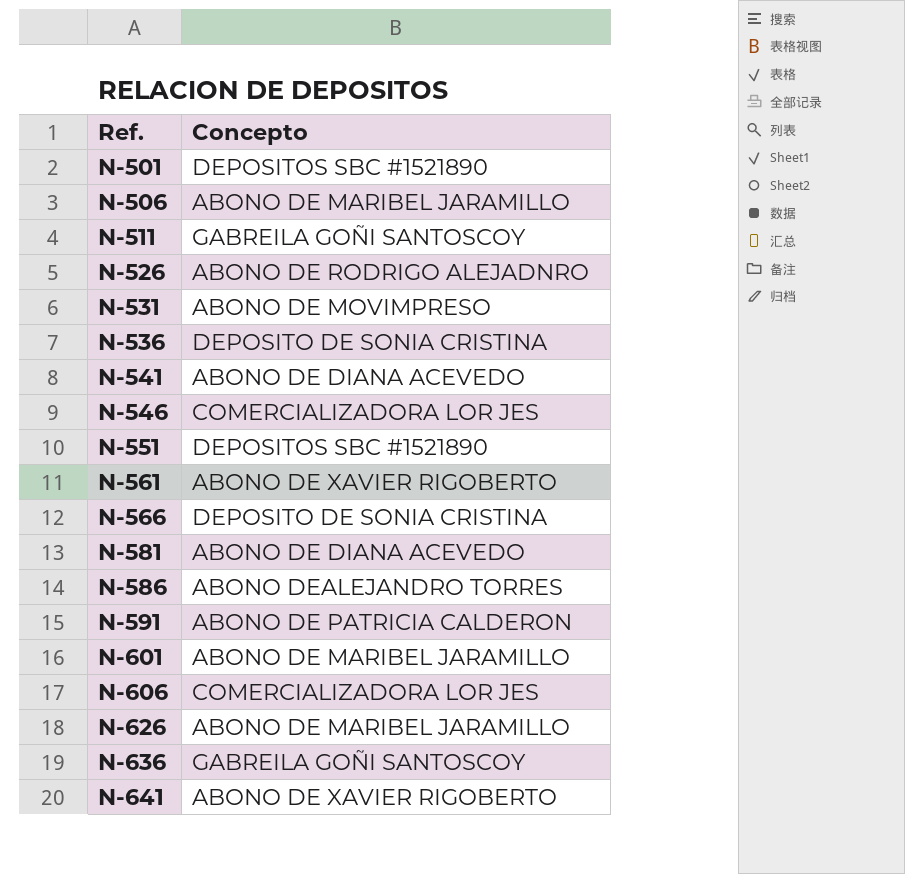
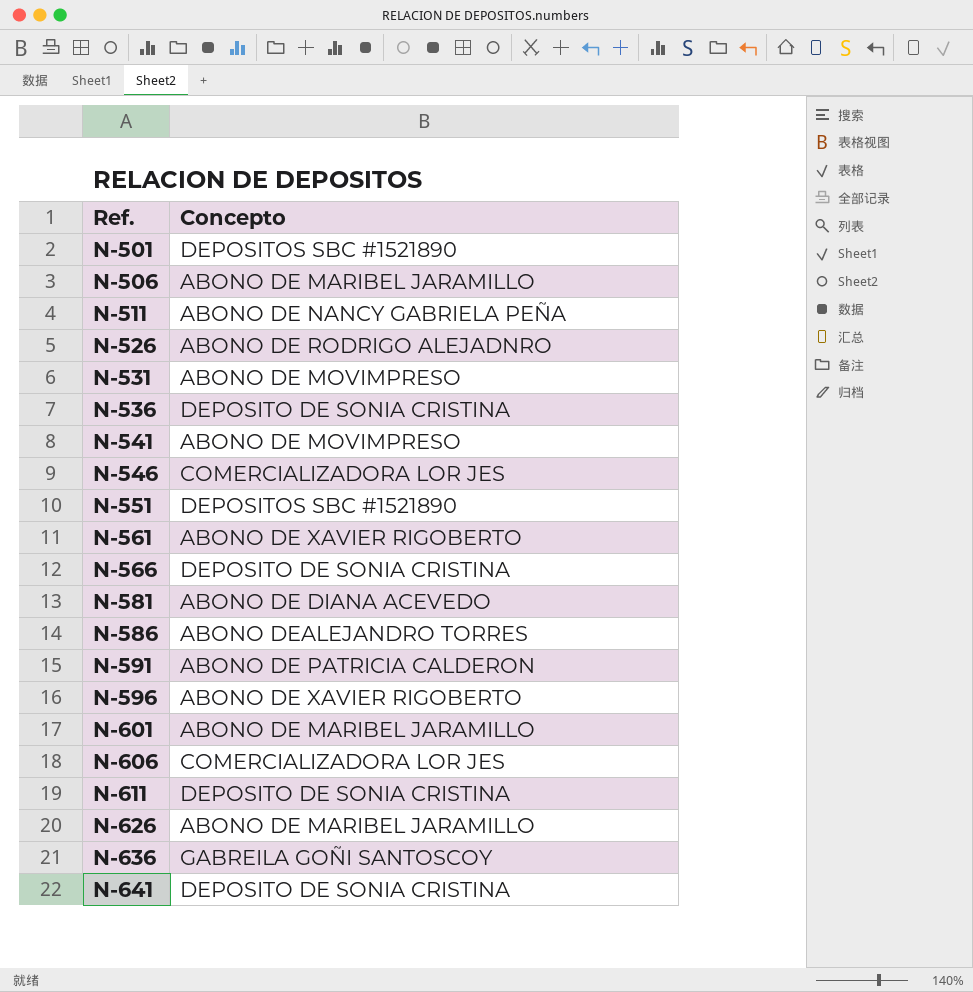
N-511 | Concepto: GABREILA GOÑI SANTOSCOY -> ABONO DE NANCY GABRIELA PEÑA
N-541 | Concepto: ABONO DE DIANA ACEVEDO -> ABONO DE MOVIMPRESO
row N-596: none -> ABONO DE XAVIER RIGOBERTO
row N-611: none -> DEPOSITO DE SONIA CRISTINA
N-641 | Concepto: ABONO DE XAVIER RIGOBERTO -> DEPOSITO DE SONIA CRISTINA

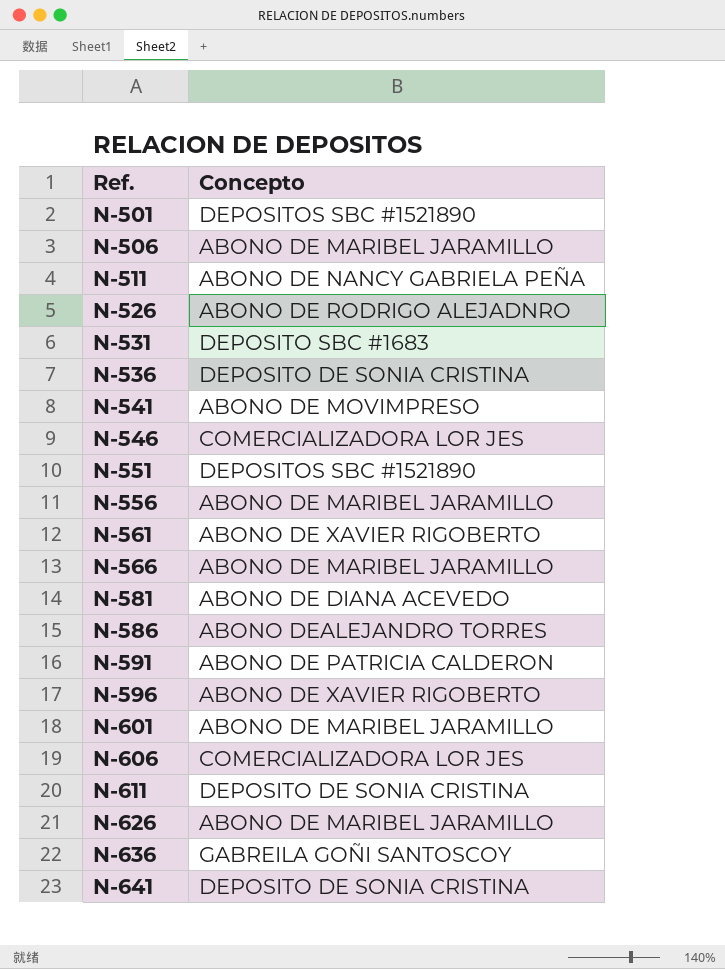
N-531 | Concepto: ABONO DE MOVIMPRESO -> DEPOSITO SBC #1683
row N-556: none -> ABONO DE MARIBEL JARAMILLO
N-566 | Concepto: DEPOSITO DE SONIA CRISTINA -> ABONO DE MARIBEL JARAMILLO

